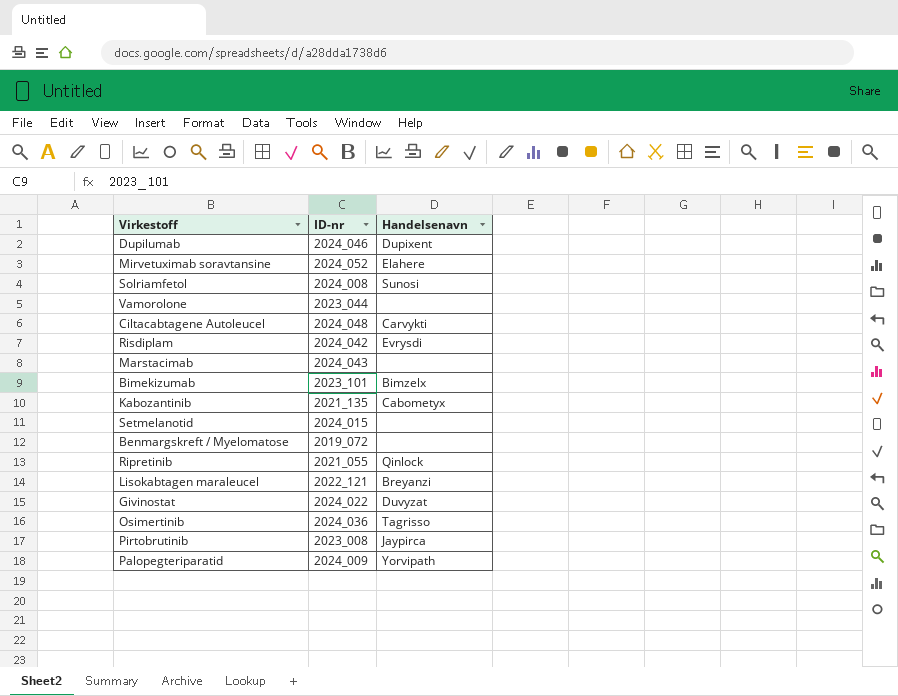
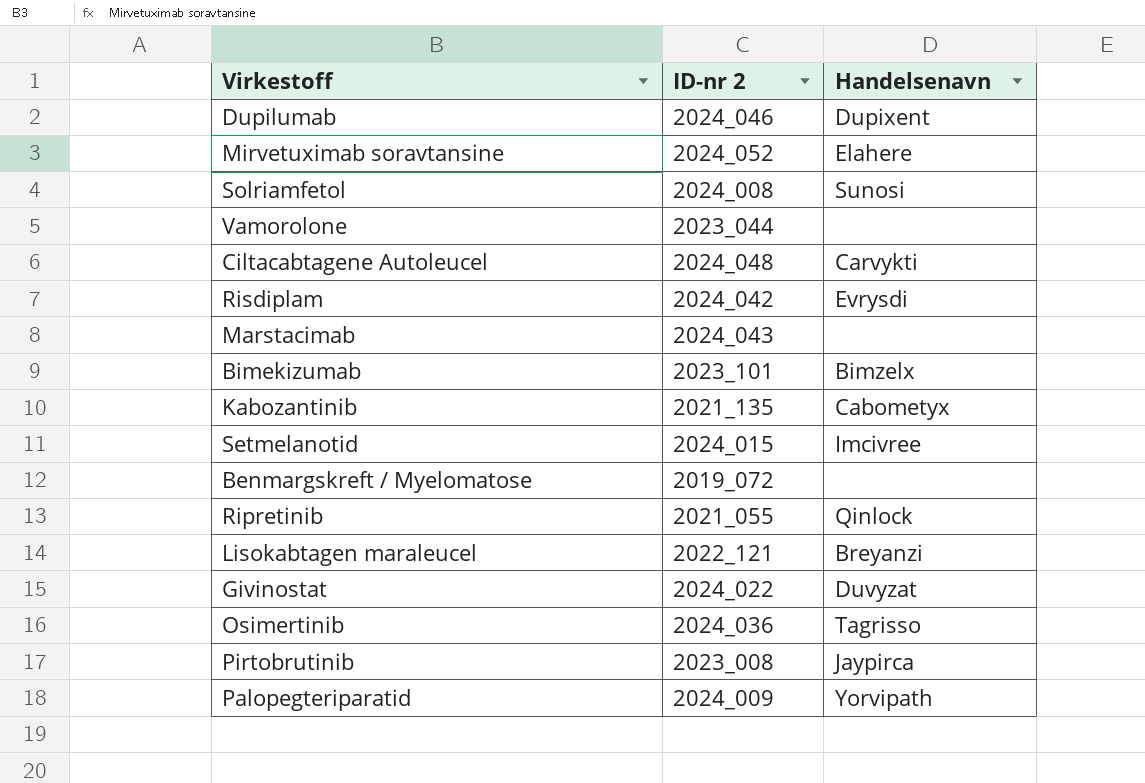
column name: ID-nr -> ID-nr 2
Setmelanotid | Handelsenavn: none -> Imcivree

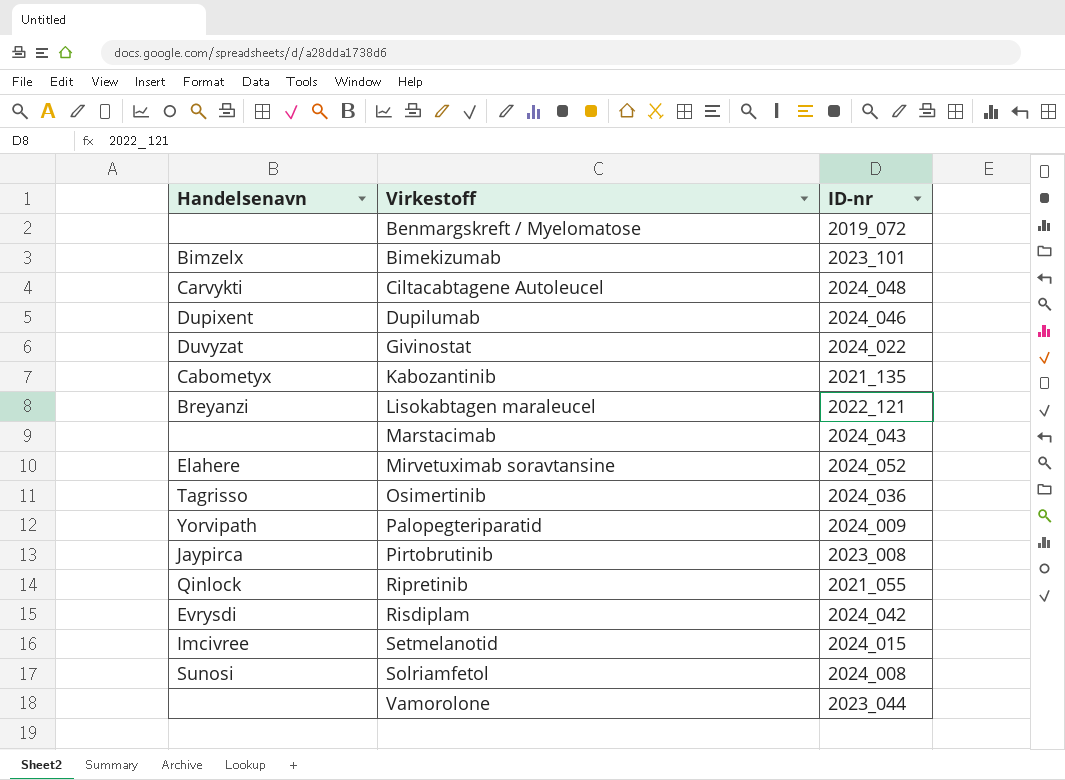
row order: none -> Virkestoff ascending
column Handelsenavn | position: 3 -> 1
column name: ID-nr 2 -> ID-nr

